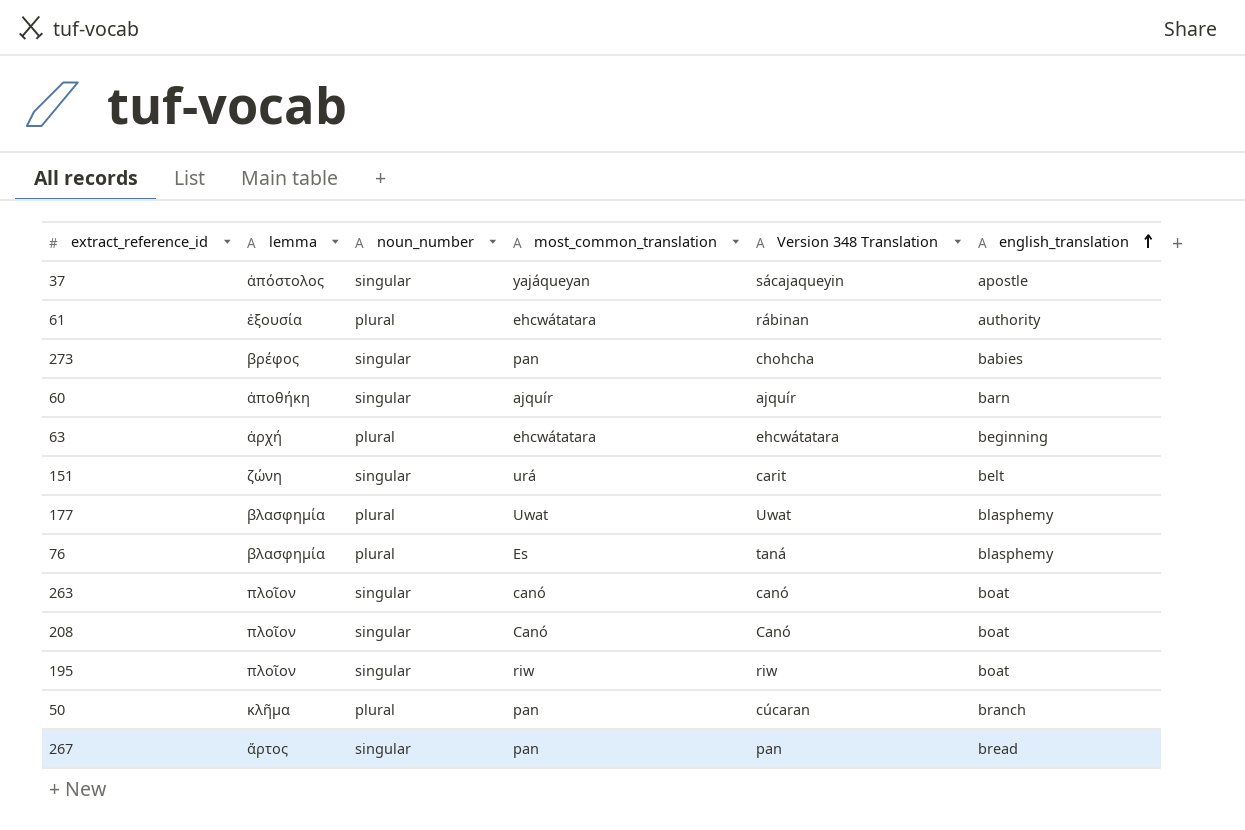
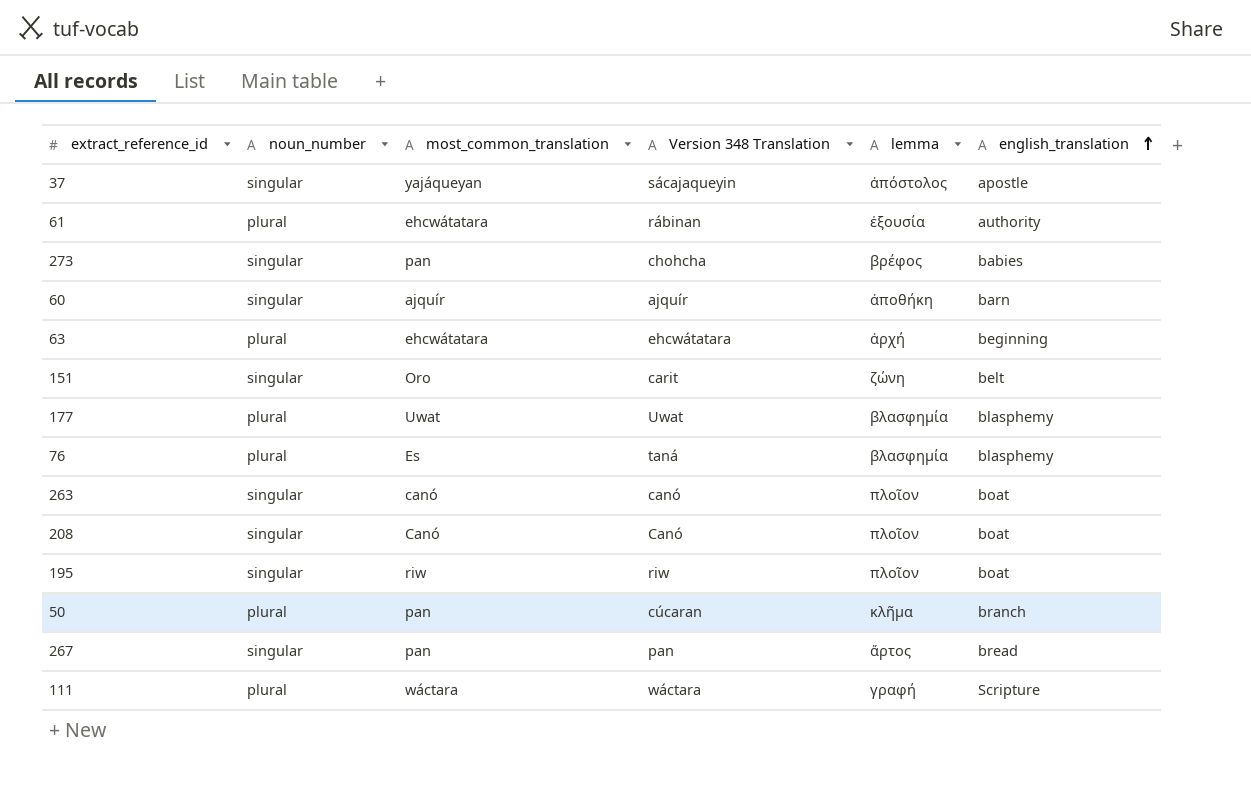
column lemma | position: 2 -> 5
151 | most_common_translation: urá -> Oro
row 111: none -> plural | wáctara | wáctara | γραφή | Scripture

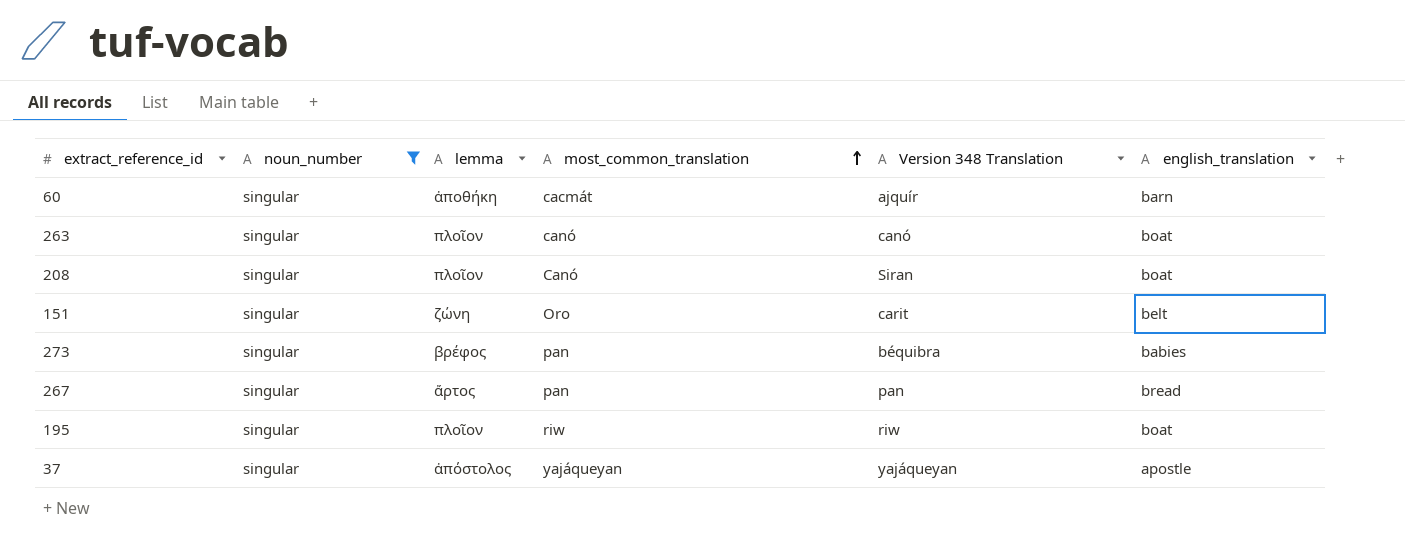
filter: none -> noun_number = singular
row order: english_translation ascending -> most_common_translation ascending
column lemma | position: 5 -> 3
60 | most_common_translation: ajquír -> cacmát
208 | Version 348 Translation: Canó -> Siran
273 | Version 348 Translation: chohcha -> béquibra
37 | Version 348 Translation: sácajaqueyin -> yajáqueyan

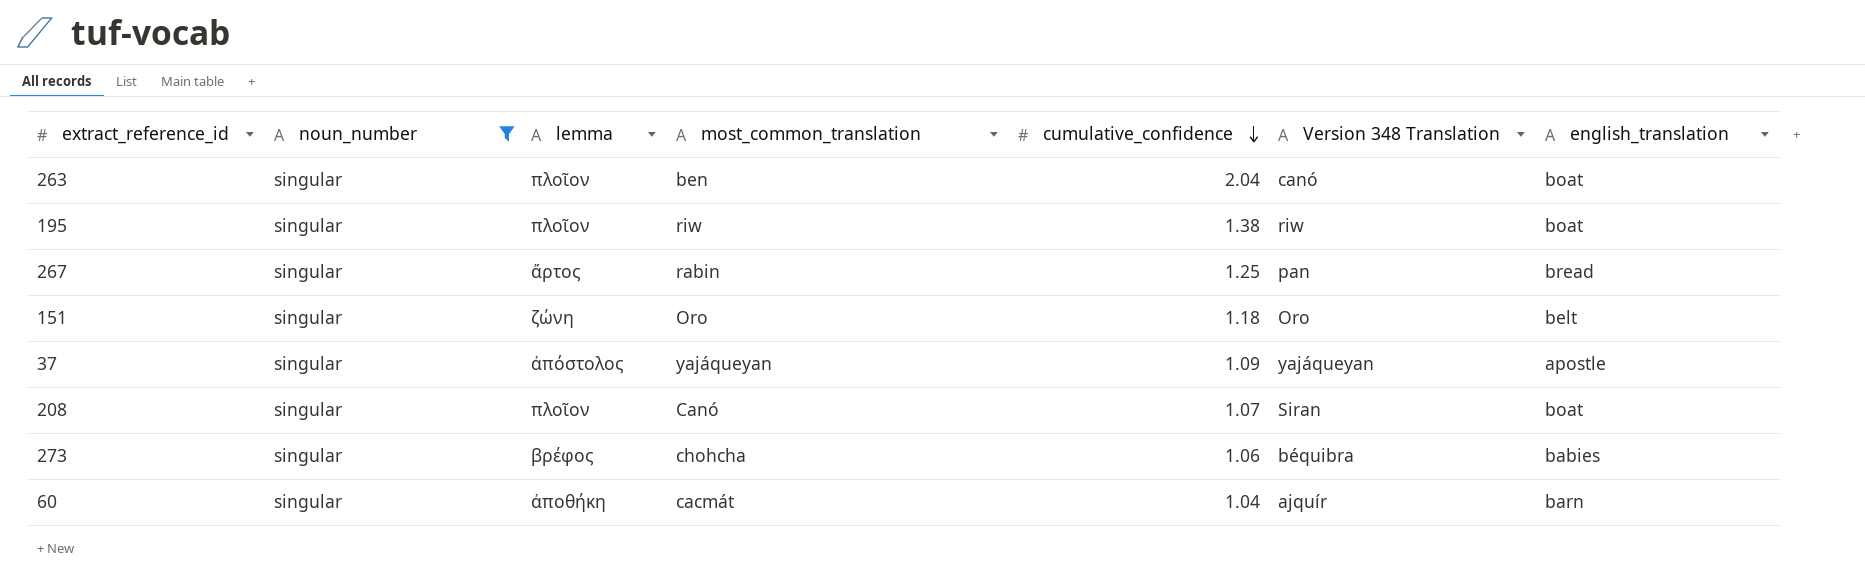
row order: most_common_translation ascending -> cumulative_confidence descending
column cumulative_confidence | position: none -> 5
263 | most_common_translation: canó -> ben
267 | most_common_translation: pan -> rabin
151 | Version 348 Translation: carit -> Oro
273 | most_common_translation: pan -> chohcha

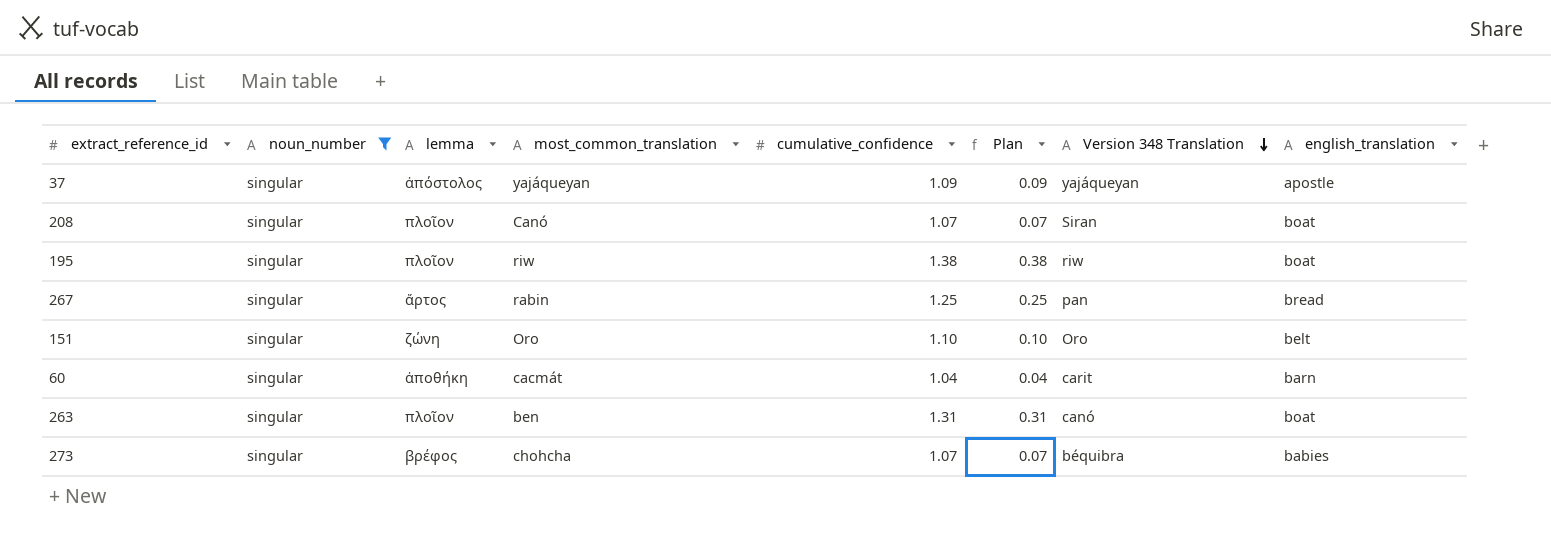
row order: cumulative_confidence descending -> Version 348 Translation descending
column Plan | formula: none -> [cumulative_confidence] - 1
151 | cumulative_confidence: 1.18 -> 1.10
60 | Version 348 Translation: ajquír -> carit
263 | cumulative_confidence: 2.04 -> 1.31
273 | cumulative_confidence: 1.06 -> 1.07

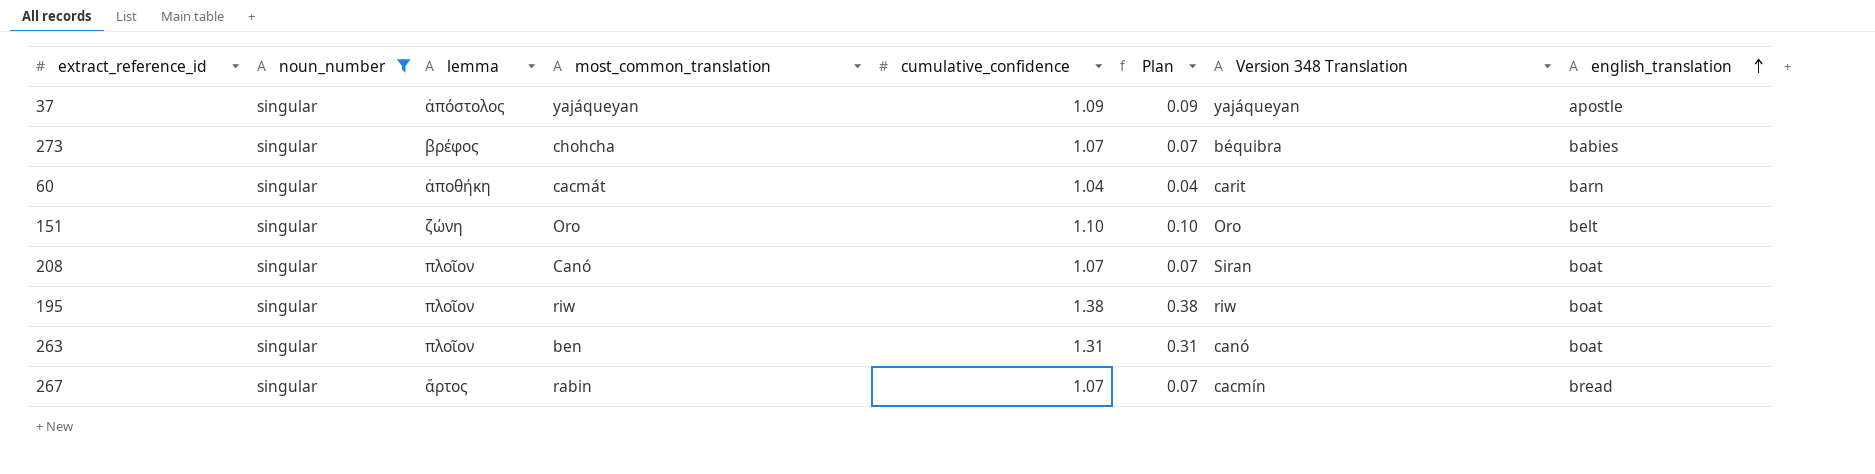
row order: Version 348 Translation descending -> english_translation ascending
267 | cumulative_confidence: 1.25 -> 1.07
267 | Plan: 0.25 -> 0.07
267 | Version 348 Translation: pan -> cacmín

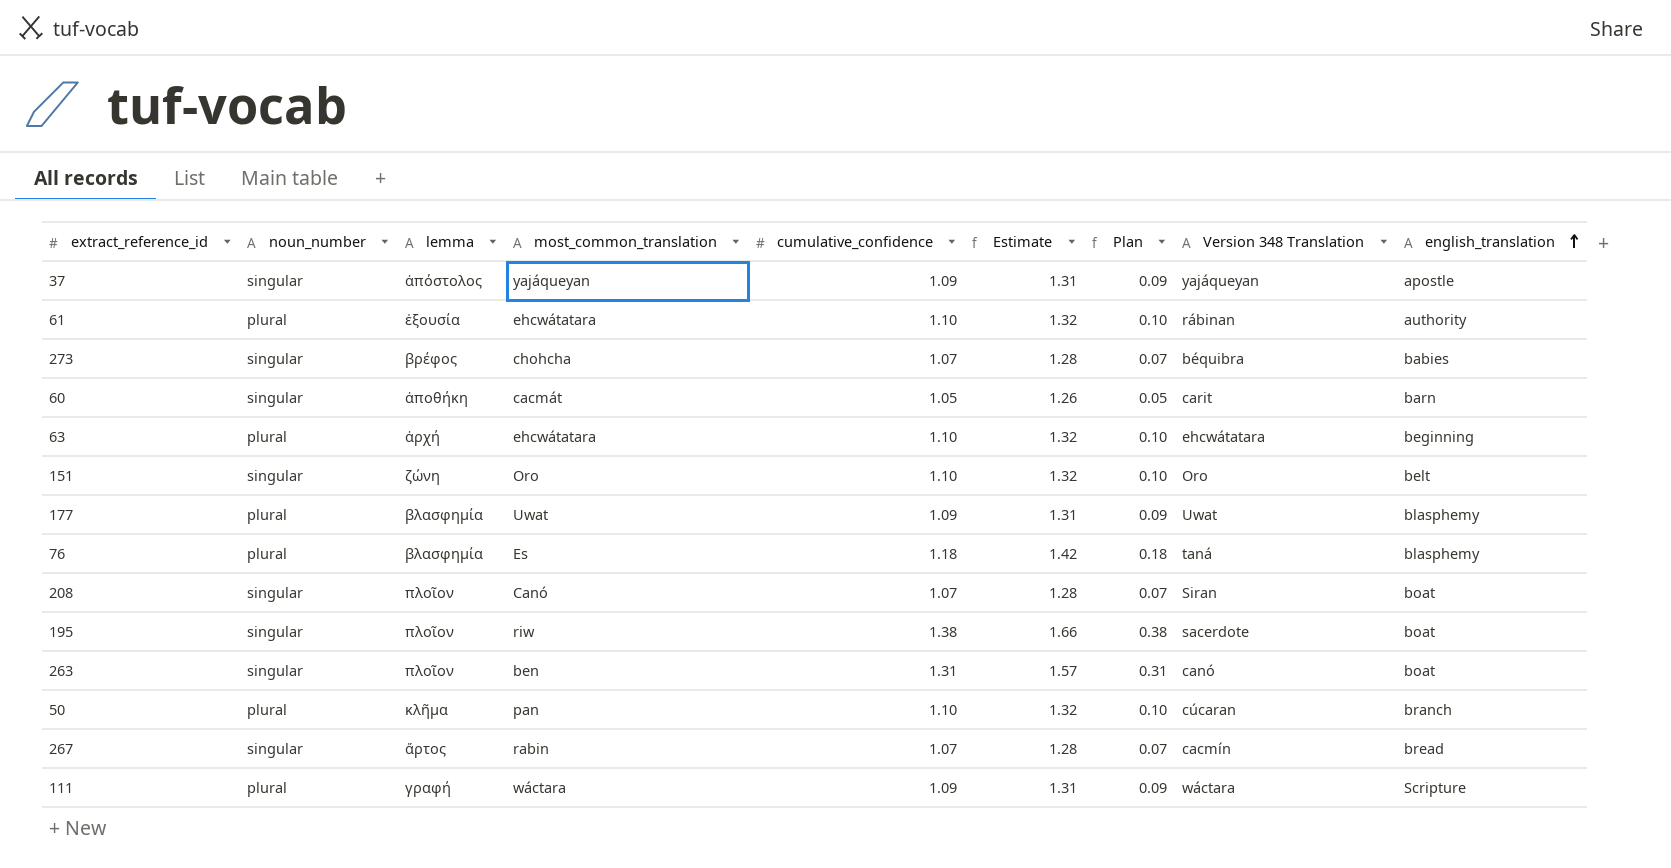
filter: noun_number = singular -> none
column Estimate | formula: none -> [cumulative_confidence] * 1.2
60 | cumulative_confidence: 1.04 -> 1.05
60 | Plan: 0.04 -> 0.05
195 | Version 348 Translation: riw -> sacerdote

